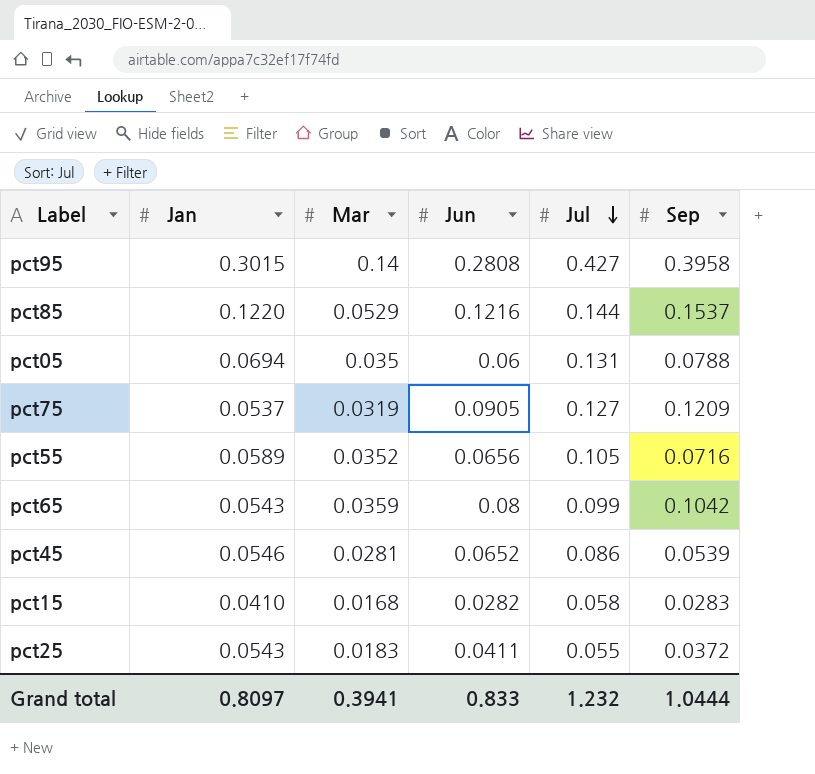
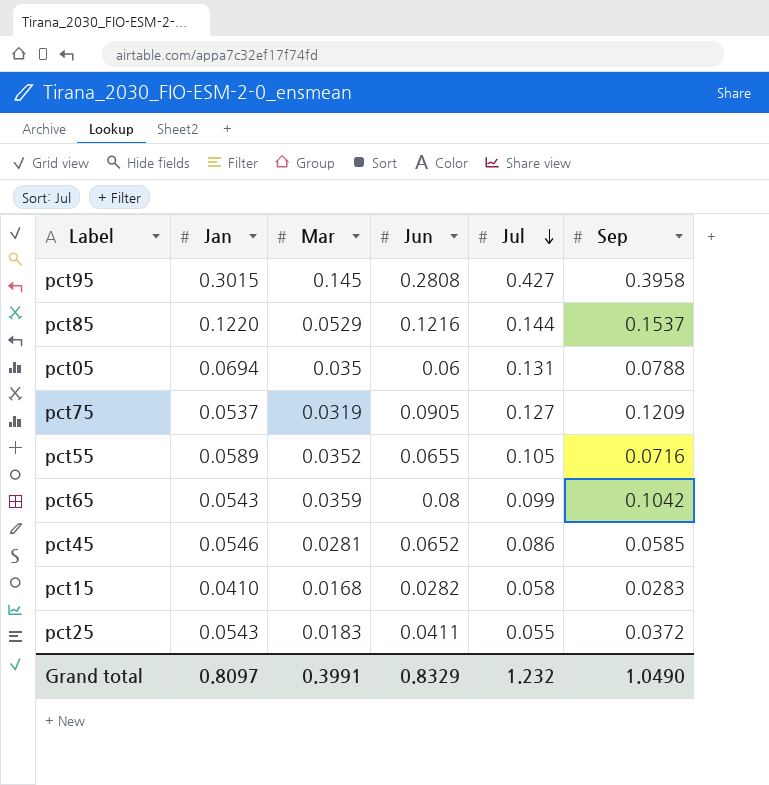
pct95 | Mar: 0.14 -> 0.145
pct55 | Jun: 0.0656 -> 0.0655
pct45 | Sep: 0.0539 -> 0.0585
Grand total | Mar: 0.3941 -> 0.3991
Grand total | Jun: 0.833 -> 0.8329
Grand total | Sep: 1.0444 -> 1.0490

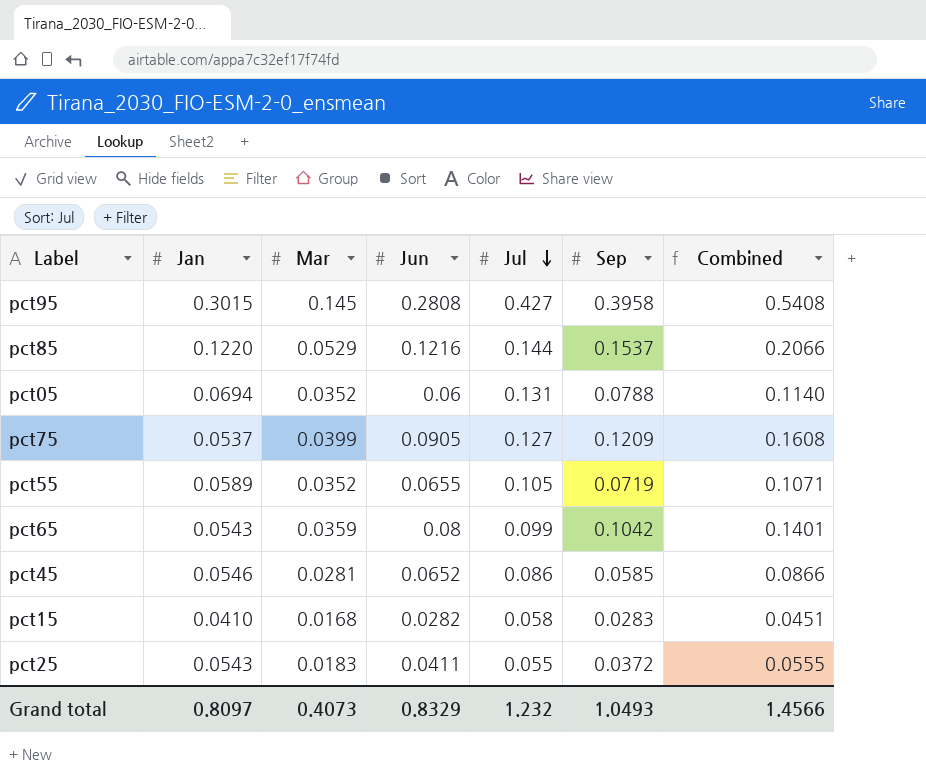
column Combined | formula: none -> [Mar] + [Sep]
pct05 | Mar: 0.035 -> 0.0352
pct75 | Mar: 0.0319 -> 0.0399
pct55 | Sep: 0.0716 -> 0.0719
Grand total | Mar: 0.3991 -> 0.4073
Grand total | Sep: 1.0490 -> 1.0493

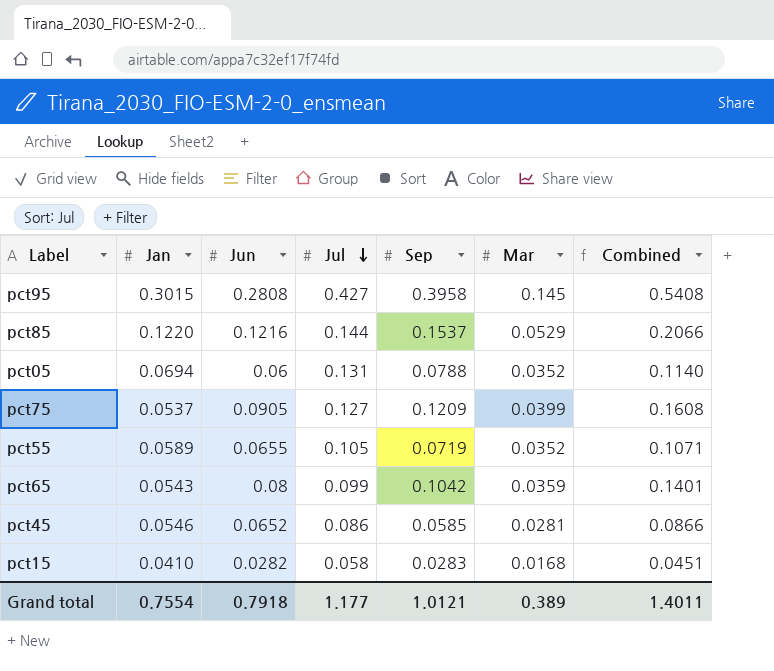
column Mar | position: 3 -> 6
row pct25: 0.0543 | 0.0183 | 0.0411 | 0.055 | 0.0372 | 0.0555 -> none
Grand total | Jan: 0.8097 -> 0.7554
Grand total | Jun: 0.8329 -> 0.7918
Grand total | Jul: 1.232 -> 1.177
Grand total | Sep: 1.0493 -> 1.0121
Grand total | Mar: 0.4073 -> 0.389
Grand total | Combined: 1.4566 -> 1.4011

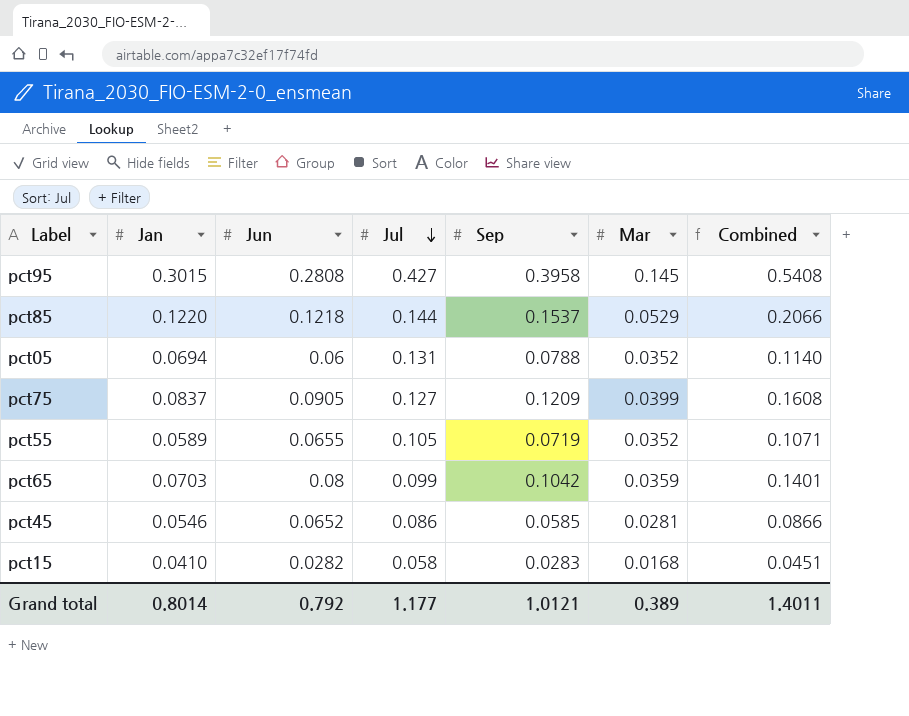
pct85 | Jun: 0.1216 -> 0.1218
pct75 | Jan: 0.0537 -> 0.0837
pct65 | Jan: 0.0543 -> 0.0703
Grand total | Jan: 0.7554 -> 0.8014
Grand total | Jun: 0.7918 -> 0.792

